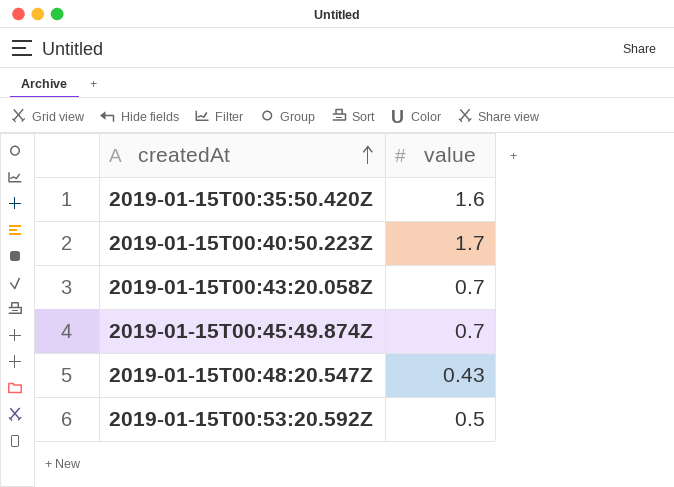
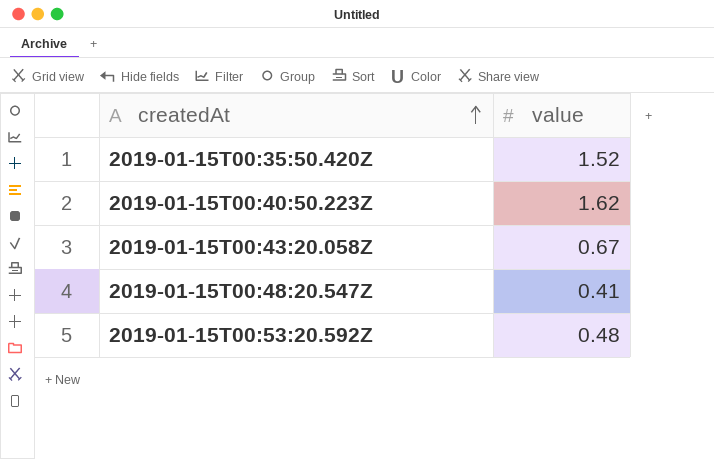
row 2019-01-15T00:45:49.874Z: 0.7 -> none
2019-01-15T00:35:50.420Z | value: 1.6 -> 1.52
2019-01-15T00:40:50.223Z | value: 1.7 -> 1.62
2019-01-15T00:43:20.058Z | value: 0.7 -> 0.67
2019-01-15T00:48:20.547Z | value: 0.43 -> 0.41
2019-01-15T00:53:20.592Z | value: 0.5 -> 0.48

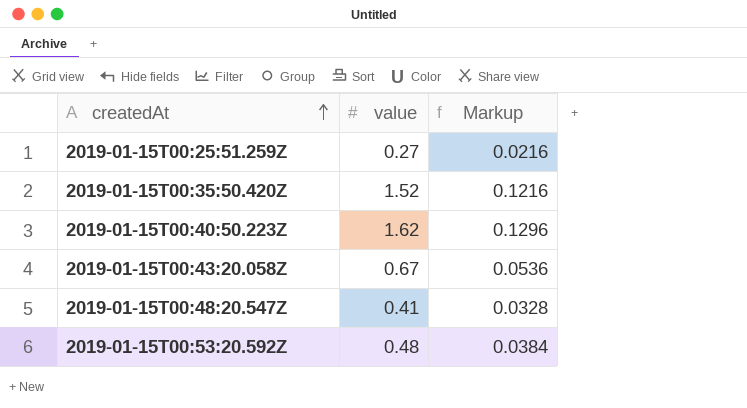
column Markup | formula: none -> [value] * 0.08
row 2019-01-15T00:25:51.259Z: none -> 0.27 | 0.0216

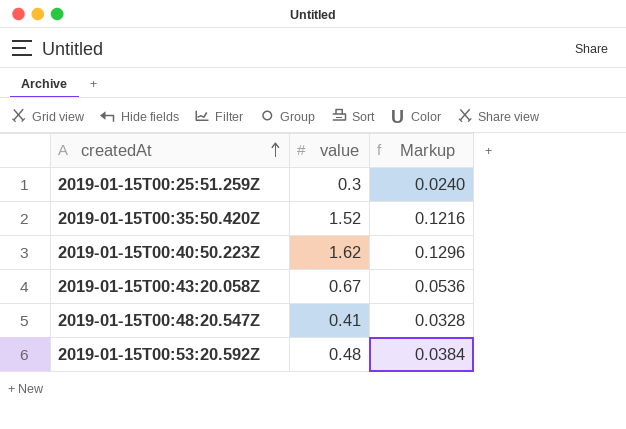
2019-01-15T00:25:51.259Z | value: 0.27 -> 0.3
2019-01-15T00:25:51.259Z | Markup: 0.0216 -> 0.0240

